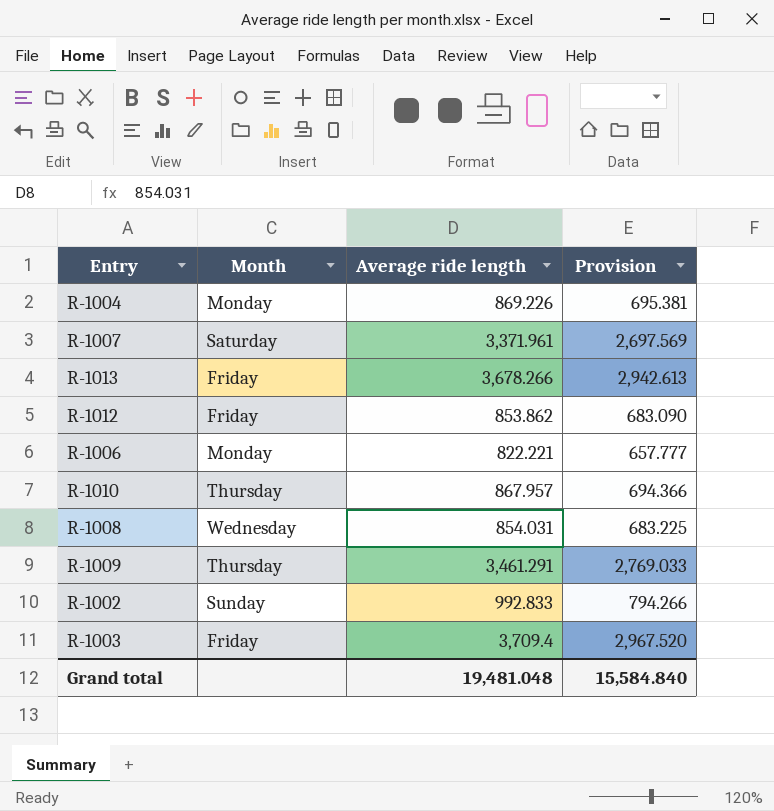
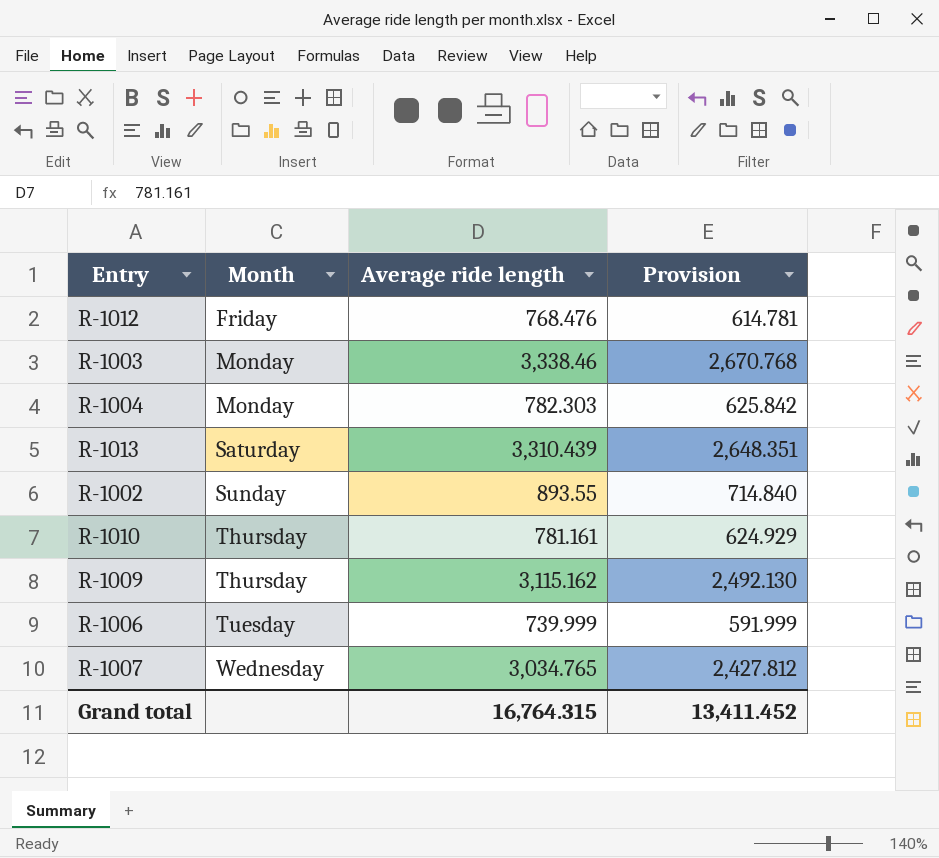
row order: none -> Month ascending
row R-1008: Wednesday | 854.031 | 683.225 -> none
R-1012 | Average ride length: 853.862 -> 768.476
R-1012 | Provision: 683.090 -> 614.781
R-1003 | Month: Friday -> Monday
R-1003 | Average ride length: 3,709.4 -> 3,338.46
R-1003 | Provision: 2,967.520 -> 2,670.768
R-1004 | Average ride length: 869.226 -> 782.303
R-1004 | Provision: 695.381 -> 625.842
R-1013 | Month: Friday -> Saturday
R-1013 | Average ride length: 3,678.266 -> 3,310.439
R-1013 | Provision: 2,942.613 -> 2,648.351
R-1002 | Average ride length: 992.833 -> 893.55
R-1002 | Provision: 794.266 -> 714.840
R-1010 | Average ride length: 867.957 -> 781.161
R-1010 | Provision: 694.366 -> 624.929
R-1009 | Average ride length: 3,461.291 -> 3,115.162
R-1009 | Provision: 2,769.033 -> 2,492.130
R-1006 | Month: Monday -> Tuesday
R-1006 | Average ride length: 822.221 -> 739.999
R-1006 | Provision: 657.777 -> 591.999
R-1007 | Month: Saturday -> Wednesday
R-1007 | Average ride length: 3,371.961 -> 3,034.765
R-1007 | Provision: 2,697.569 -> 2,427.812
Grand total | Average ride length: 19,481.048 -> 16,764.315
Grand total | Provision: 15,584.840 -> 13,411.452

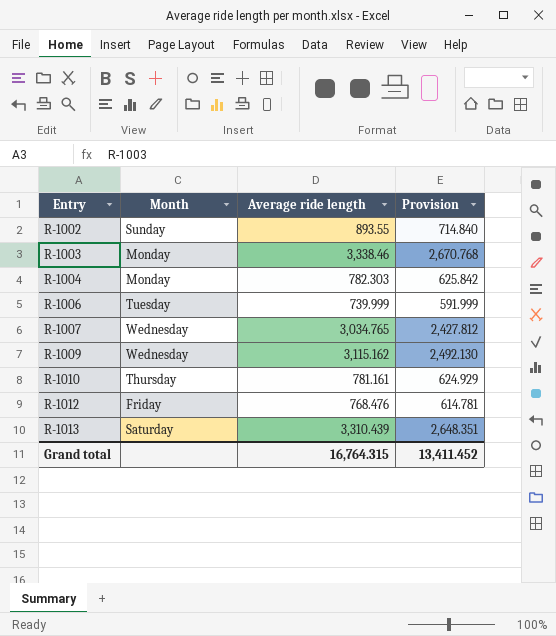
row order: Month ascending -> Entry ascending
R-1009 | Month: Thursday -> Wednesday

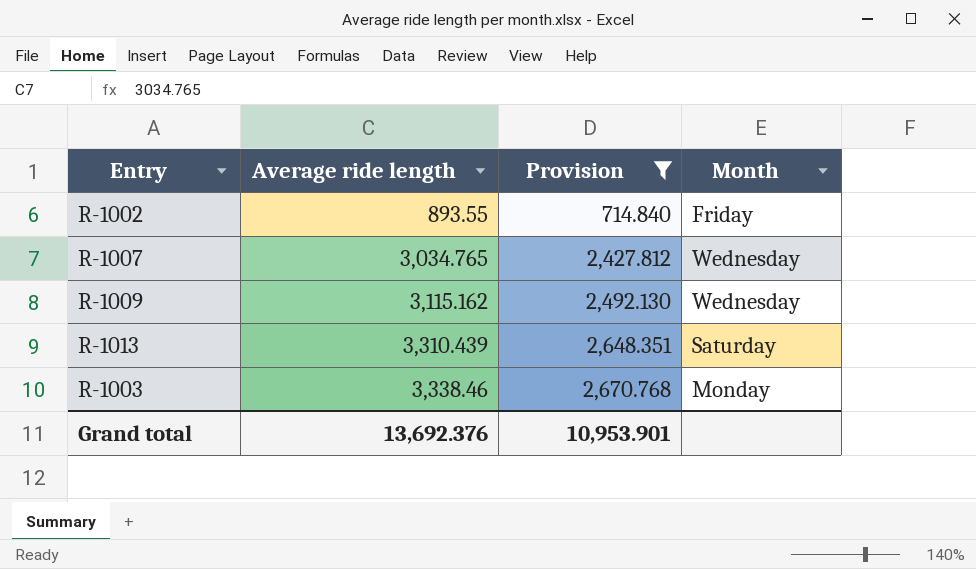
filter: none -> Provision >= 714.840
row order: Entry ascending -> Average ride length ascending
column Month | position: 2 -> 4
R-1002 | Month: Sunday -> Friday
Grand total | Average ride length: 16,764.315 -> 13,692.376
Grand total | Provision: 13,411.452 -> 10,953.901

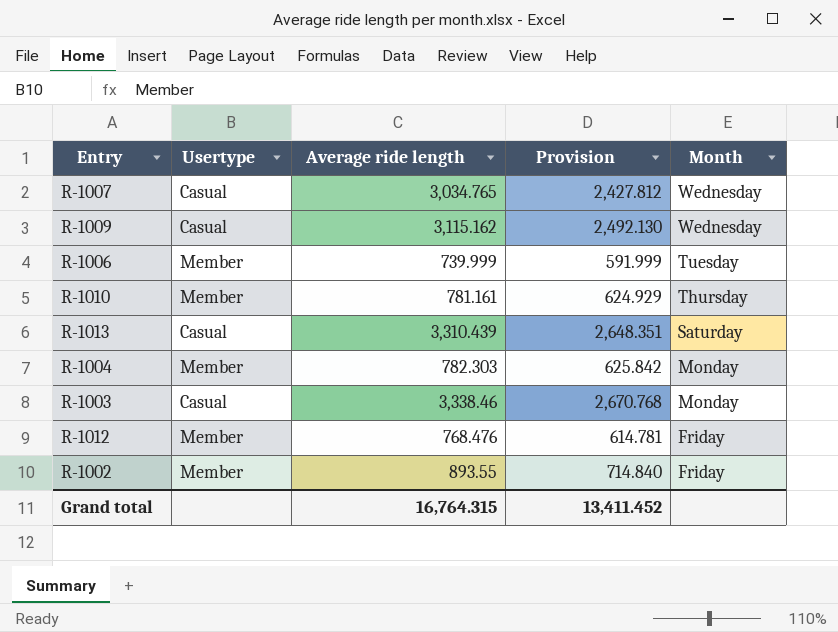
filter: Provision >= 714.840 -> none
row order: Average ride length ascending -> Month descending
column Usertype | position: none -> 2
Grand total | Average ride length: 13,692.376 -> 16,764.315
Grand total | Provision: 10,953.901 -> 13,411.452

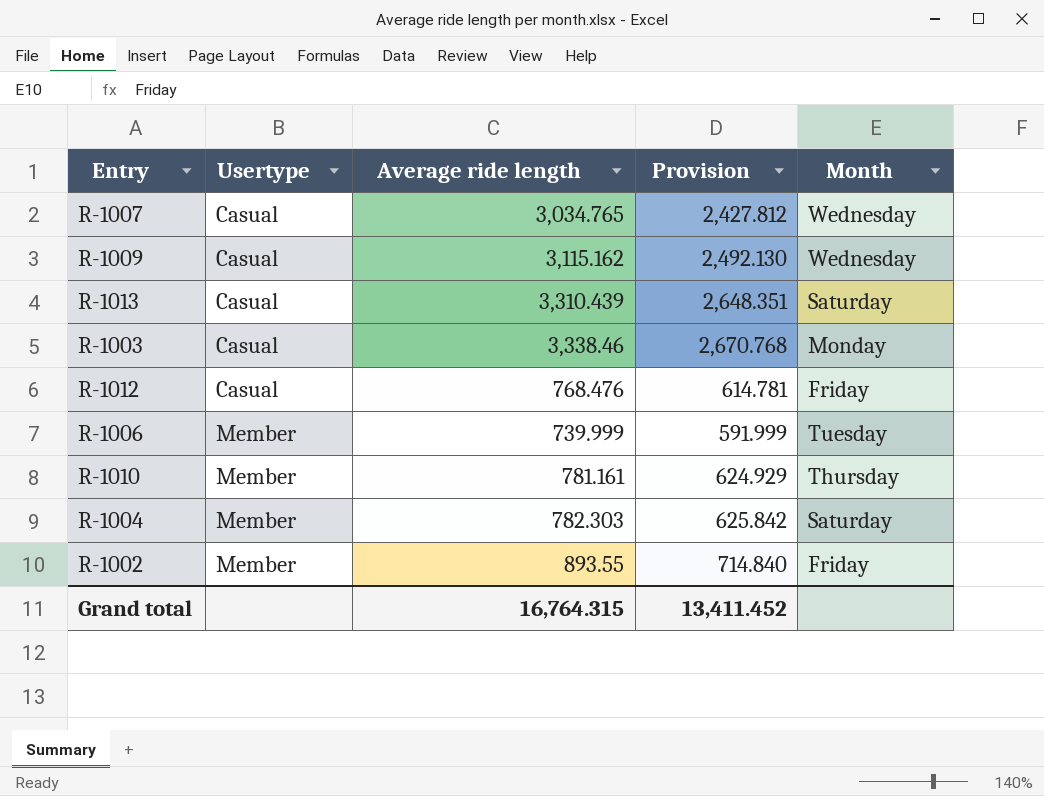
row order: Month descending -> Usertype ascending
R-1012 | Usertype: Member -> Casual
R-1004 | Month: Monday -> Saturday

